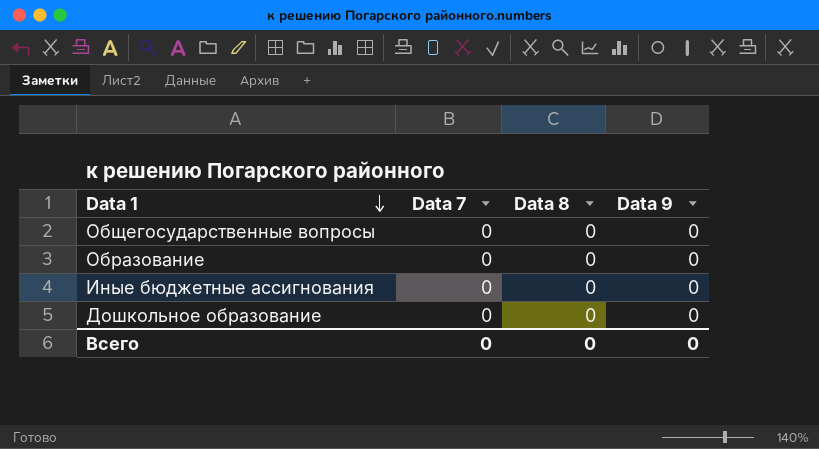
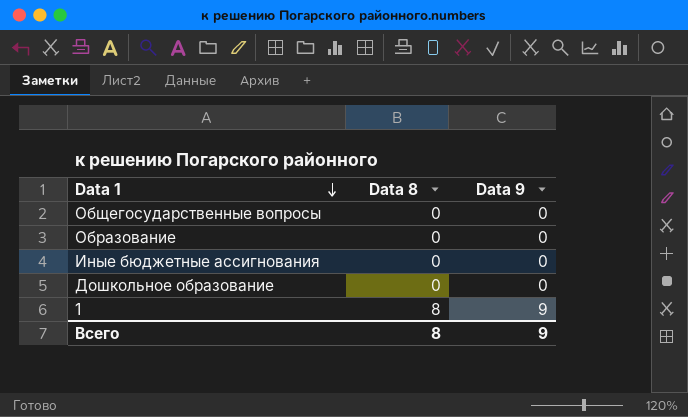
column Data 7 | position: 2 -> none
row 1: none -> 8 | 9
Всего | Data 8: 0 -> 8
Всего | Data 9: 0 -> 9

